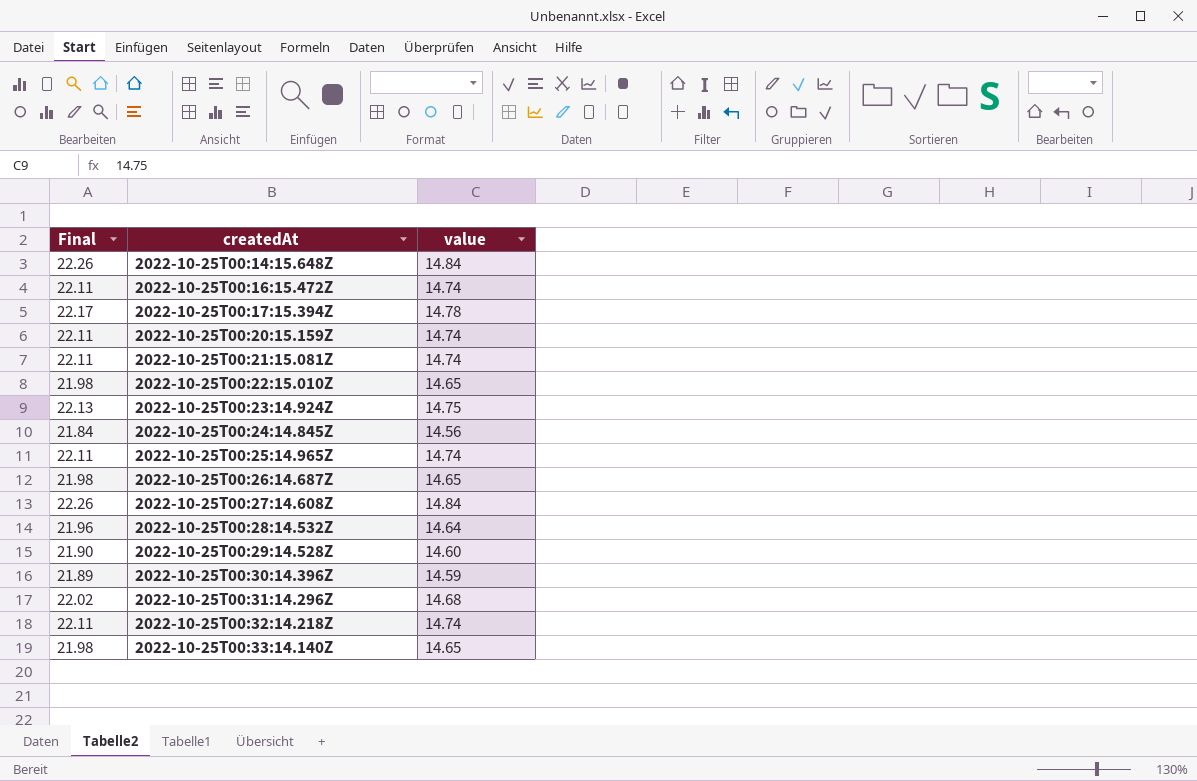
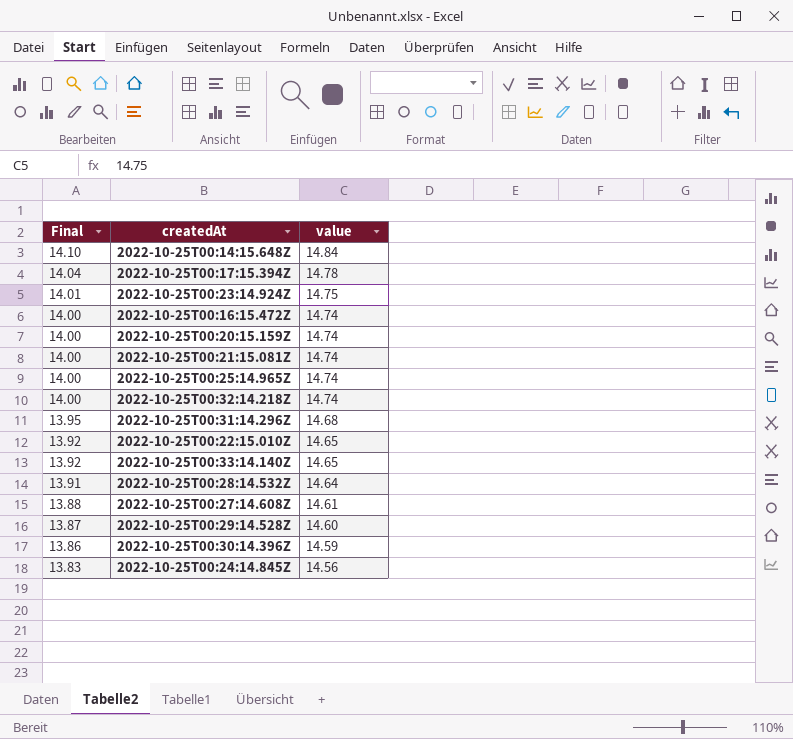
row order: createdAt ascending -> Final descending
column Final | formula: [value] * 1.5 -> [value] * 0.95
row 2022-10-25T00:26:14.687Z: 21.98 | 14.65 -> none
2022-10-25T00:27:14.608Z | value: 14.84 -> 14.61

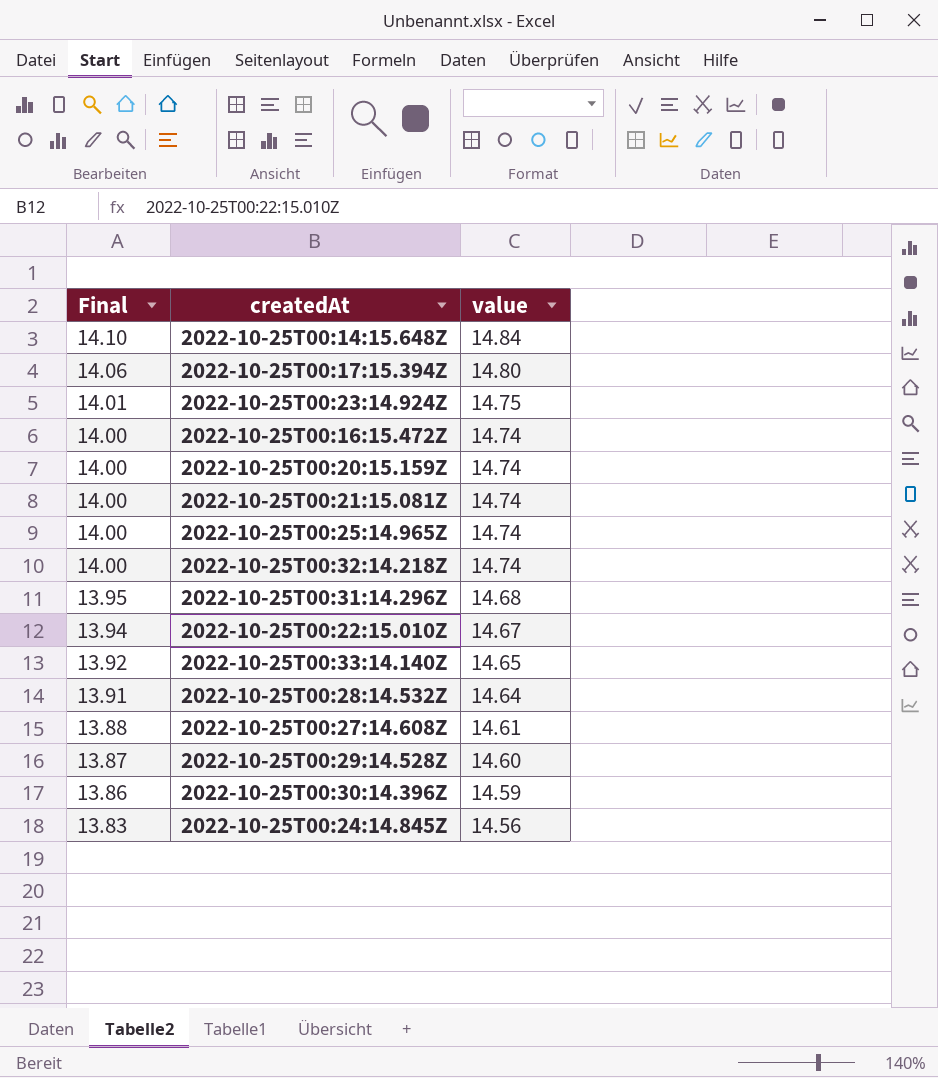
2022-10-25T00:17:15.394Z | Final: 14.04 -> 14.06
2022-10-25T00:17:15.394Z | value: 14.78 -> 14.80
2022-10-25T00:22:15.010Z | Final: 13.92 -> 13.94
2022-10-25T00:22:15.010Z | value: 14.65 -> 14.67

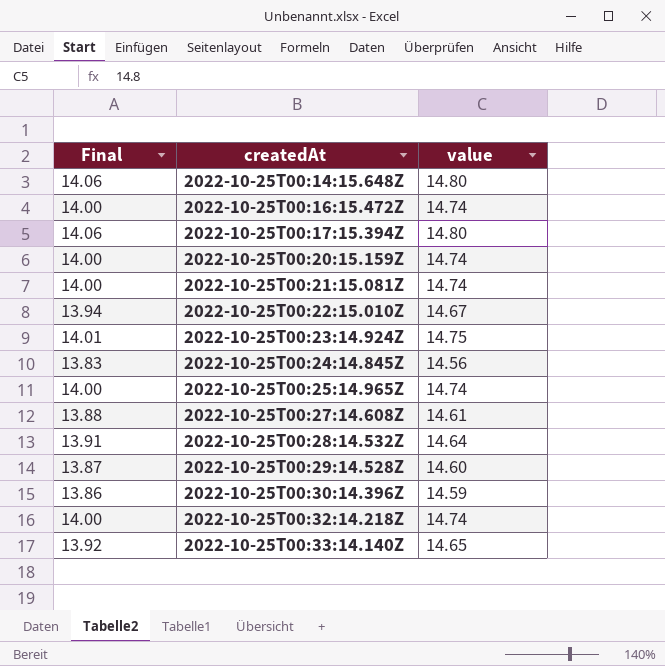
row order: Final descending -> createdAt ascending
row 2022-10-25T00:31:14.296Z: 13.95 | 14.68 -> none
2022-10-25T00:14:15.648Z | Final: 14.10 -> 14.06
2022-10-25T00:14:15.648Z | value: 14.84 -> 14.80

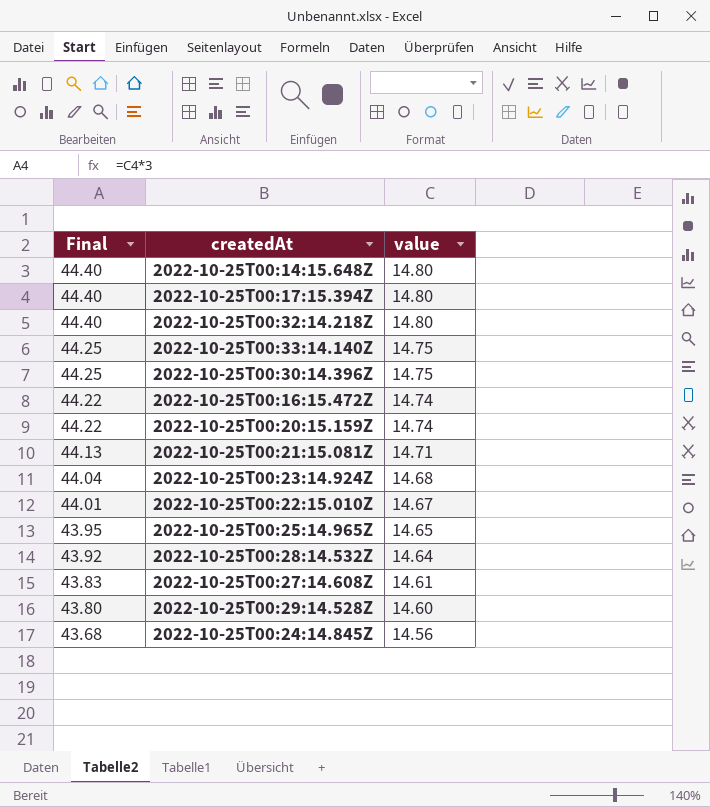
row order: createdAt ascending -> Final descending
column Final | formula: [value] * 0.95 -> [value] * 3
2022-10-25T00:32:14.218Z | value: 14.74 -> 14.80
2022-10-25T00:33:14.140Z | value: 14.65 -> 14.75
2022-10-25T00:30:14.396Z | value: 14.59 -> 14.75
2022-10-25T00:21:15.081Z | value: 14.74 -> 14.71
2022-10-25T00:23:14.924Z | value: 14.75 -> 14.68
2022-10-25T00:25:14.965Z | value: 14.74 -> 14.65

